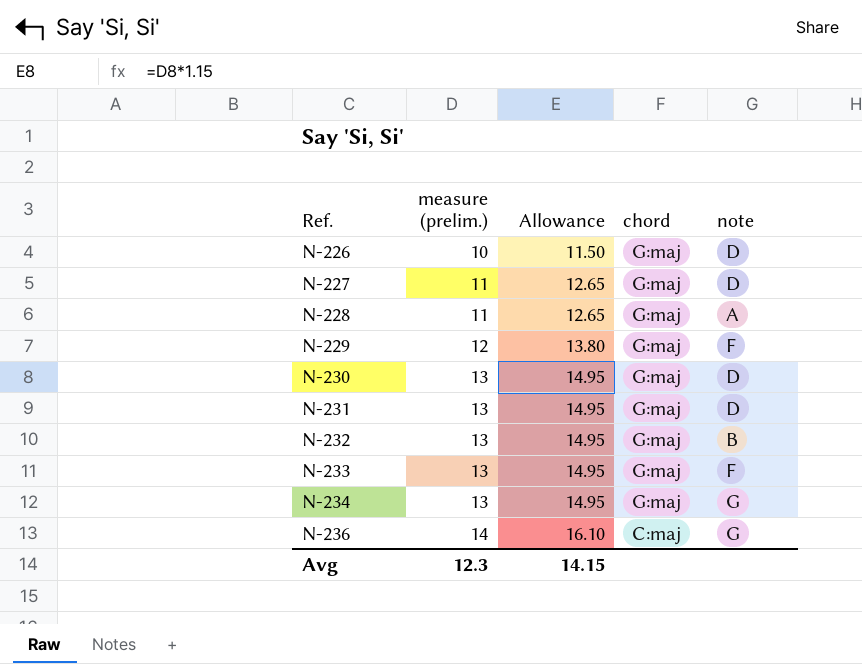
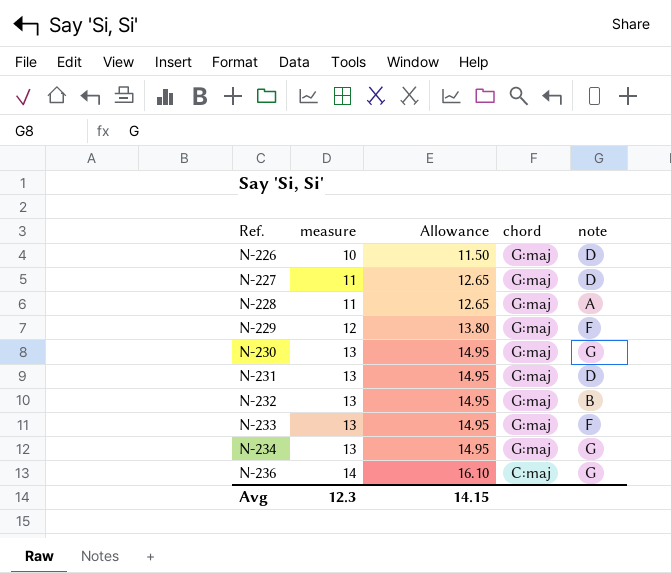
column name: measure (prelim.) -> measure
N-230 | note: D -> G

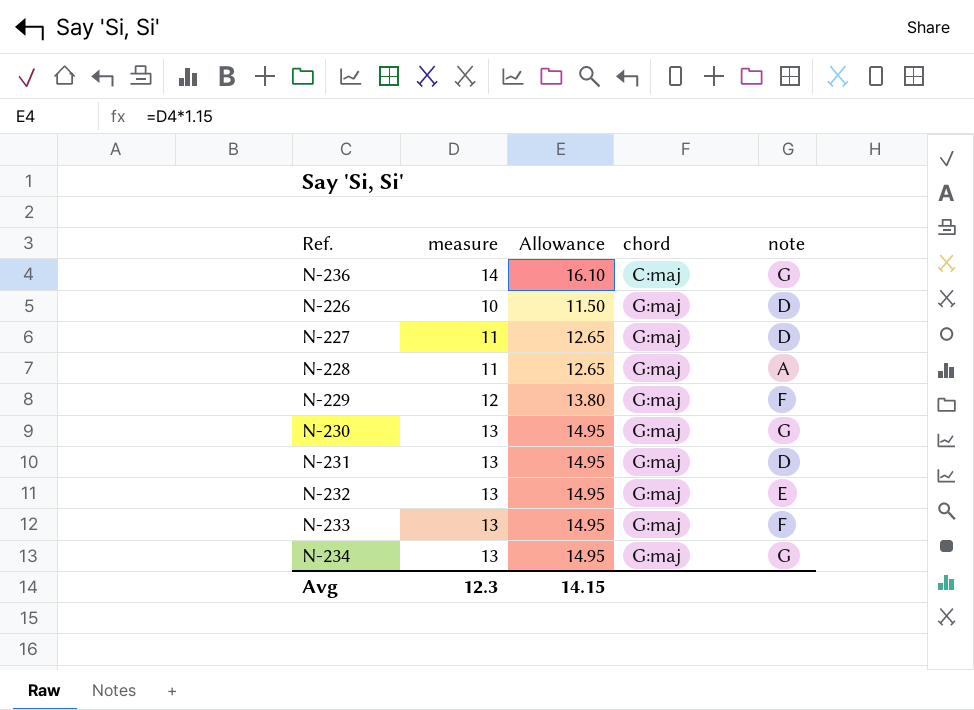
row order: Ref. ascending -> chord ascending
N-232 | note: B -> E

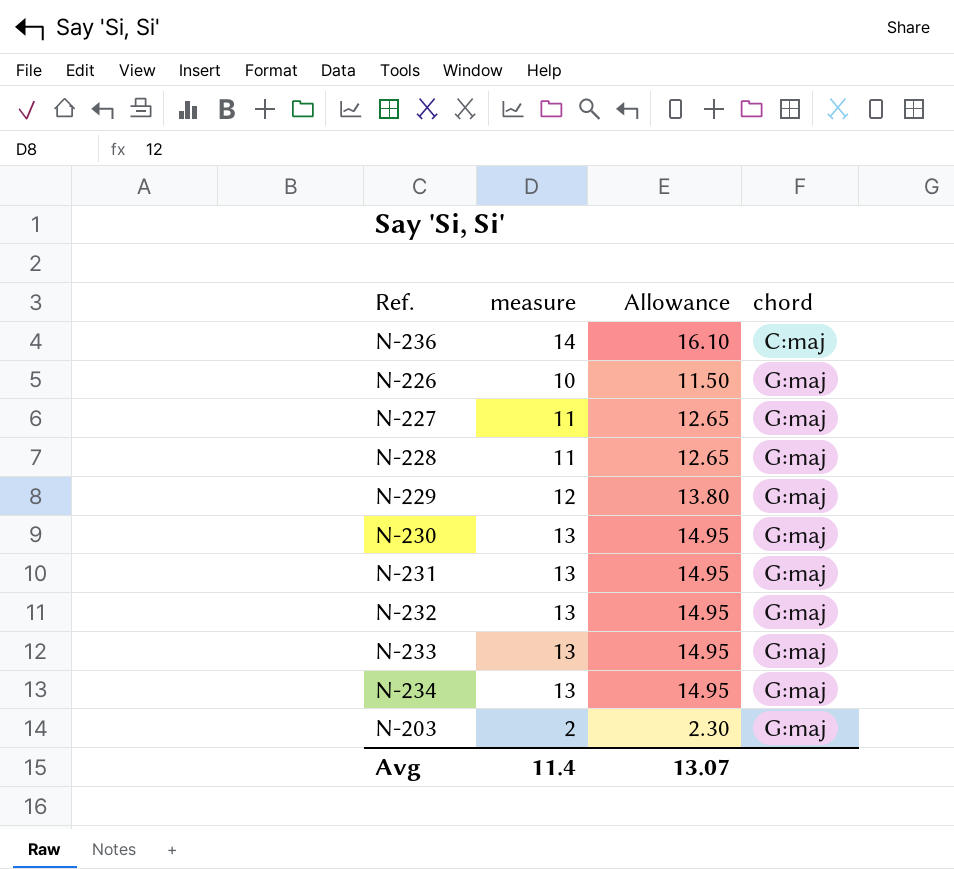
column note | position: 5 -> none
row N-203: none -> 2 | 2.30 | G:maj
Avg | measure: 12.3 -> 11.4
Avg | Allowance: 14.15 -> 13.07

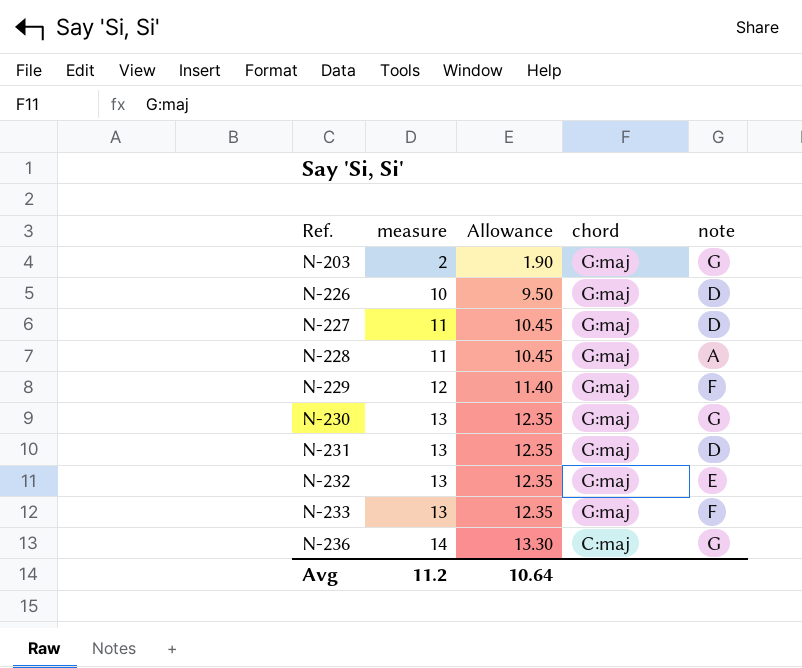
row order: chord ascending -> Ref. ascending
column Allowance | formula: [measure] * 1.15 -> [measure] * 0.95
column note | position: none -> 5
row N-234: 13 | 14.95 | G:maj -> none
Avg | measure: 11.4 -> 11.2
Avg | Allowance: 13.07 -> 10.64

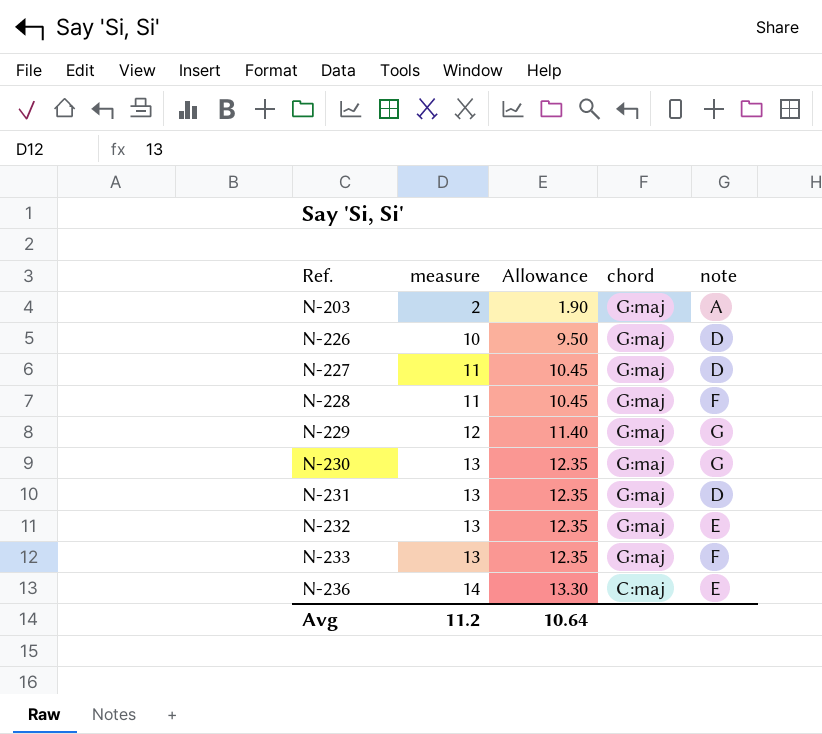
N-203 | note: G -> A
N-228 | note: A -> F
N-229 | note: F -> G
N-236 | note: G -> E

